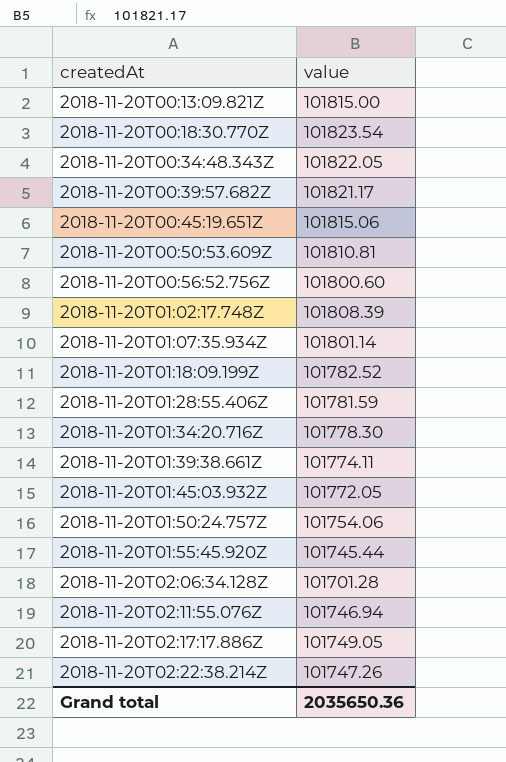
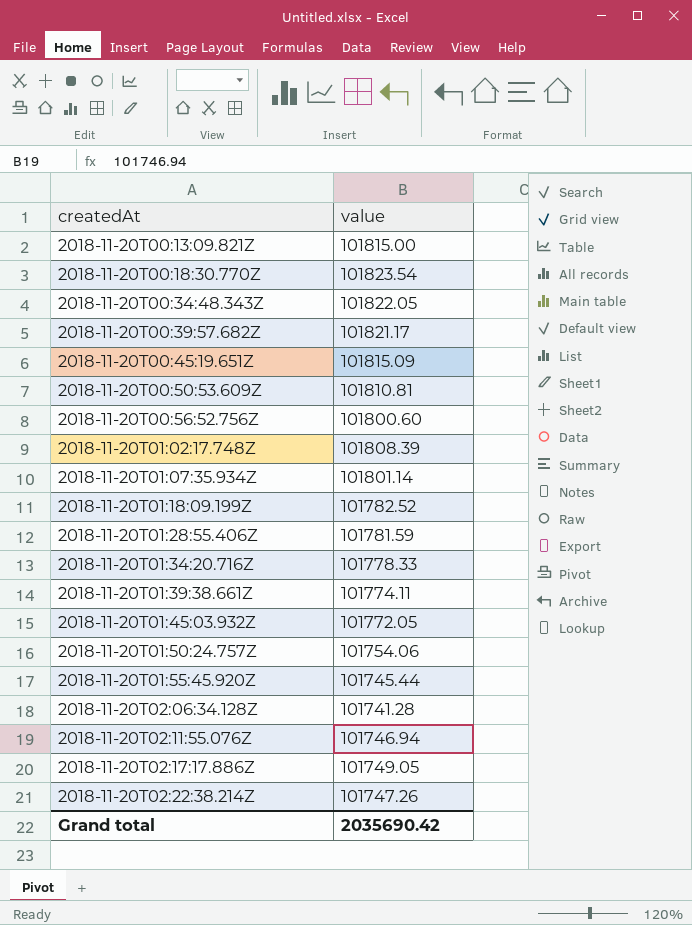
2018-11-20T00:45:19.651Z | value: 101815.06 -> 101815.09
2018-11-20T01:34:20.716Z | value: 101778.30 -> 101778.33
2018-11-20T02:06:34.128Z | value: 101701.28 -> 101741.28
Grand total | value: 2035650.36 -> 2035690.42

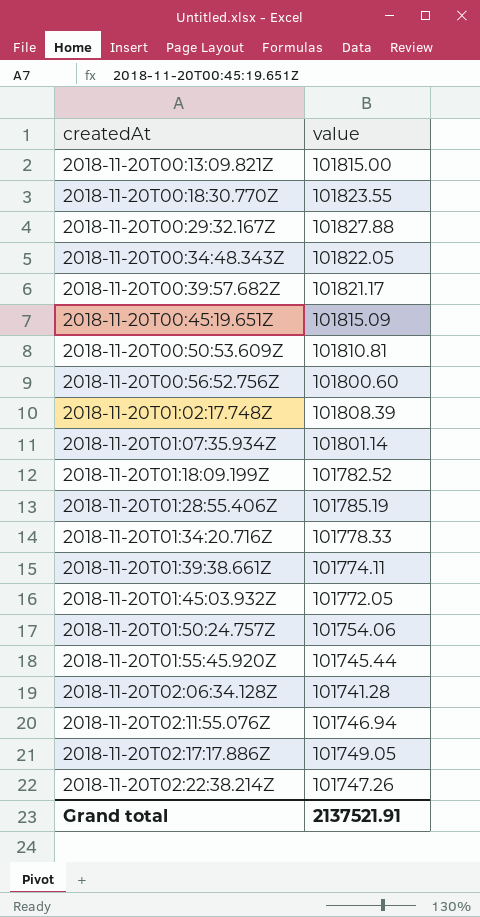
2018-11-20T00:18:30.770Z | value: 101823.54 -> 101823.55
row 2018-11-20T00:29:32.167Z: none -> 101827.88
2018-11-20T01:28:55.406Z | value: 101781.59 -> 101785.19
Grand total | value: 2035690.42 -> 2137521.91

